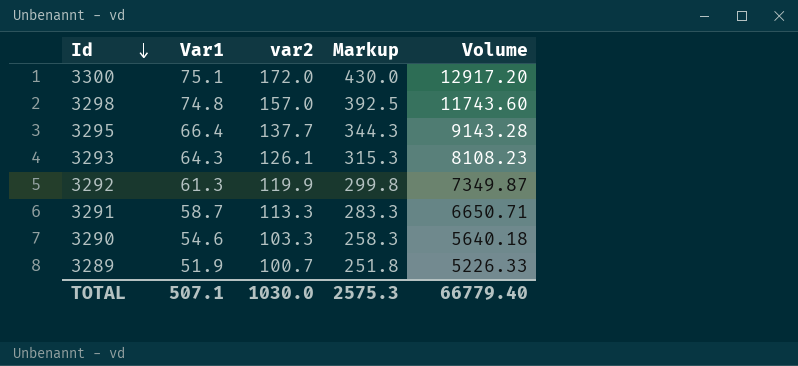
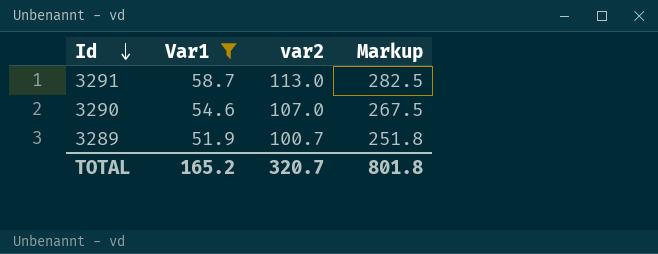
filter: none -> Var1 <= 58.7
column Volume | formula: [Var1] * [var2] -> none
3291 | var2: 113.3 -> 113.0
3291 | Markup: 283.3 -> 282.5
3290 | var2: 103.3 -> 107.0
3290 | Markup: 258.3 -> 267.5
TOTAL | Var1: 507.1 -> 165.2
TOTAL | var2: 1030.0 -> 320.7
TOTAL | Markup: 2575.3 -> 801.8

